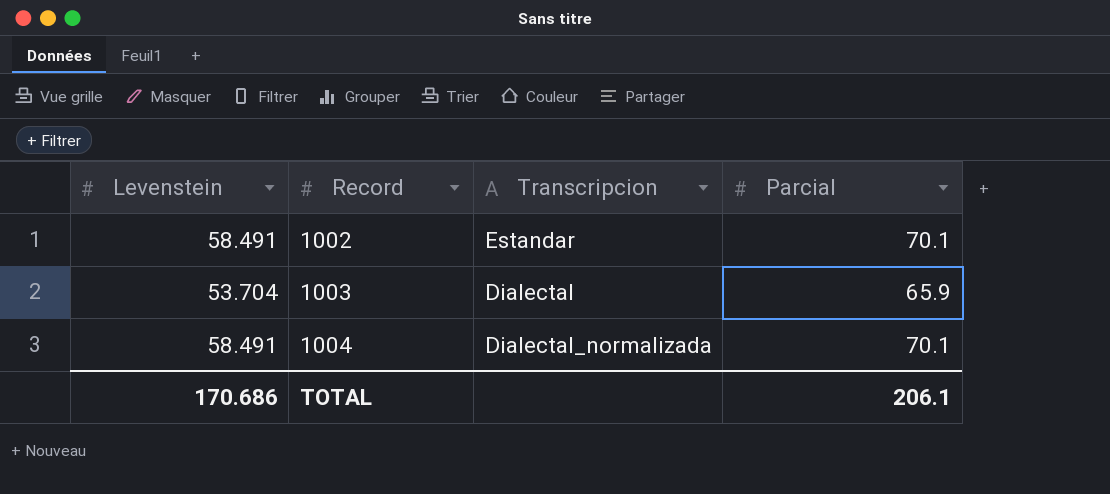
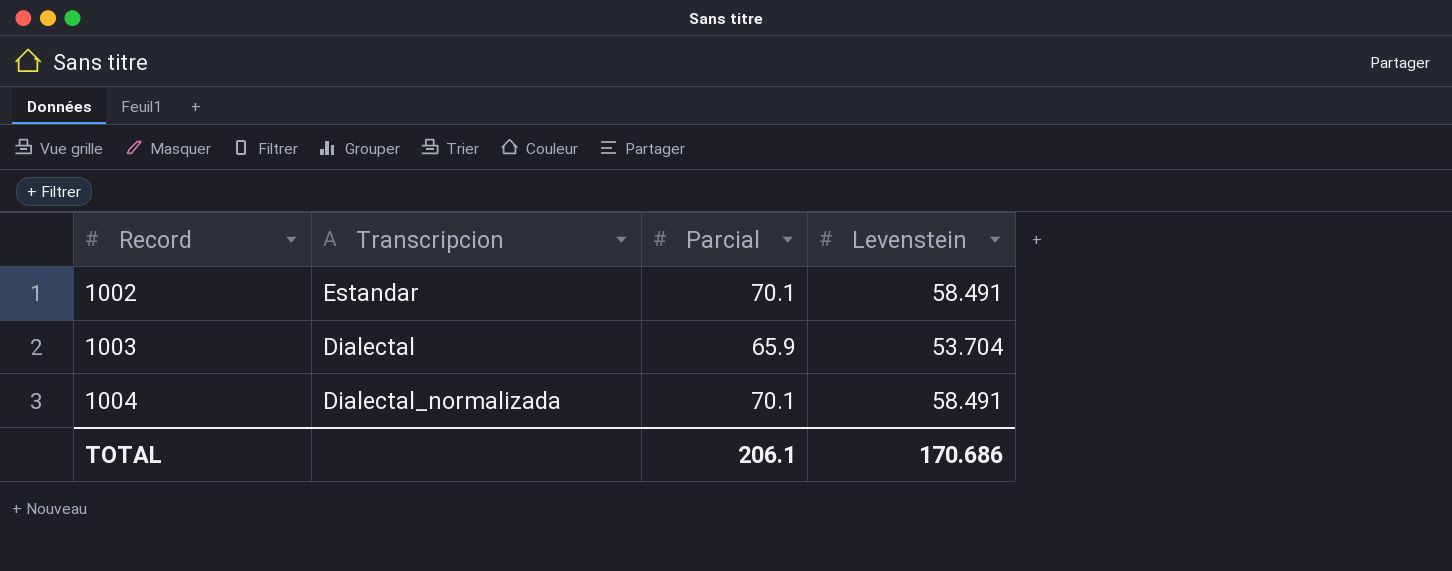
column Levenstein | position: 1 -> 4

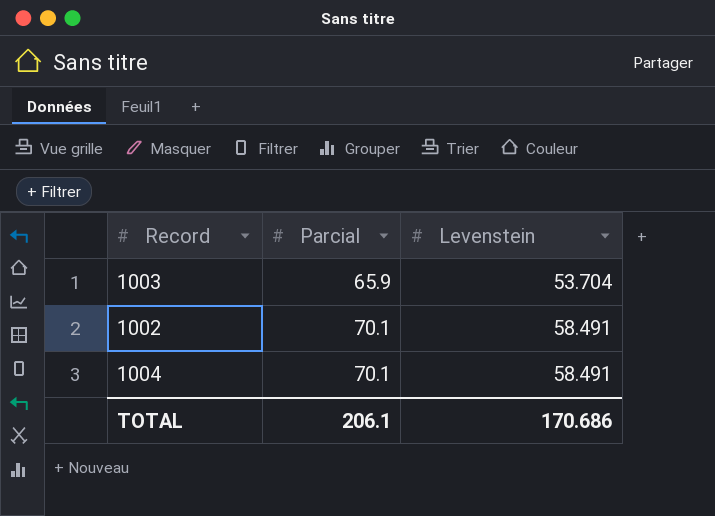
row order: Record ascending -> Parcial ascending
column Transcripcion | position: 2 -> none

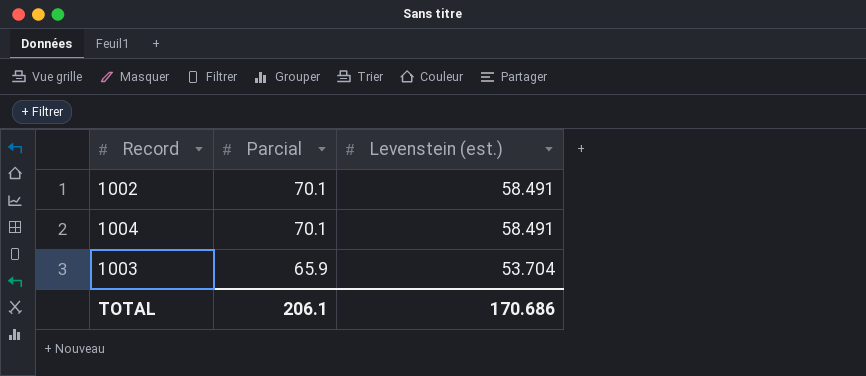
row order: Parcial ascending -> Parcial descending
column name: Levenstein -> Levenstein (est.)

